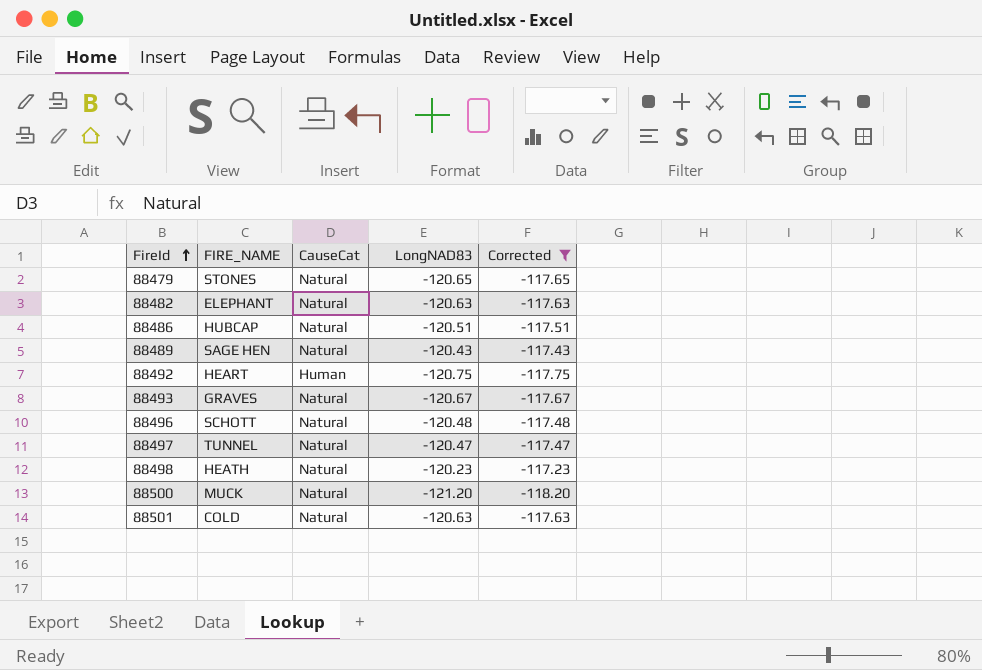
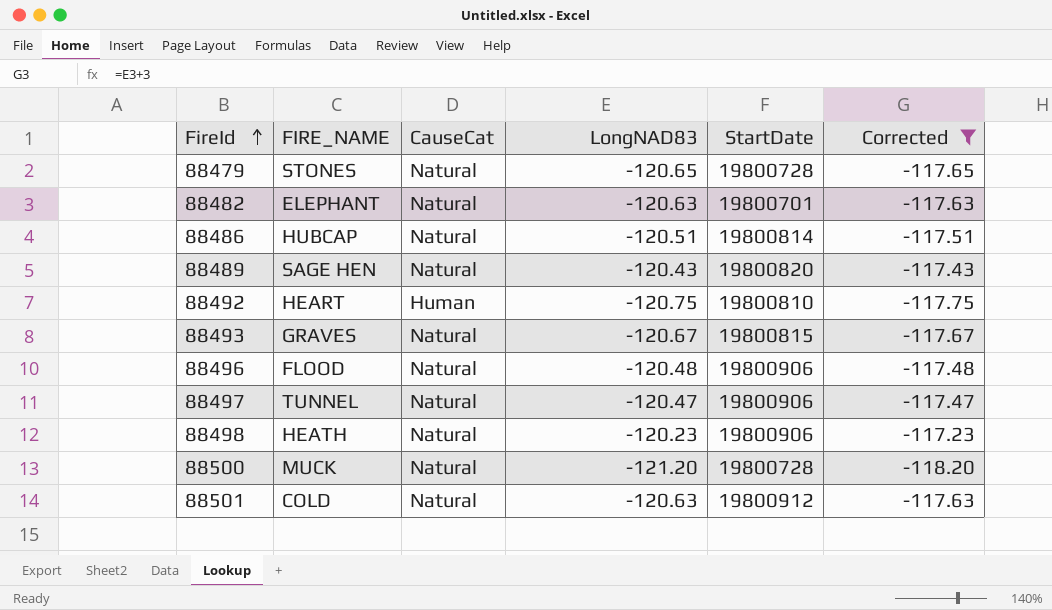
column StartDate | position: none -> 5
88496 | FIRE_NAME: SCHOTT -> FLOOD

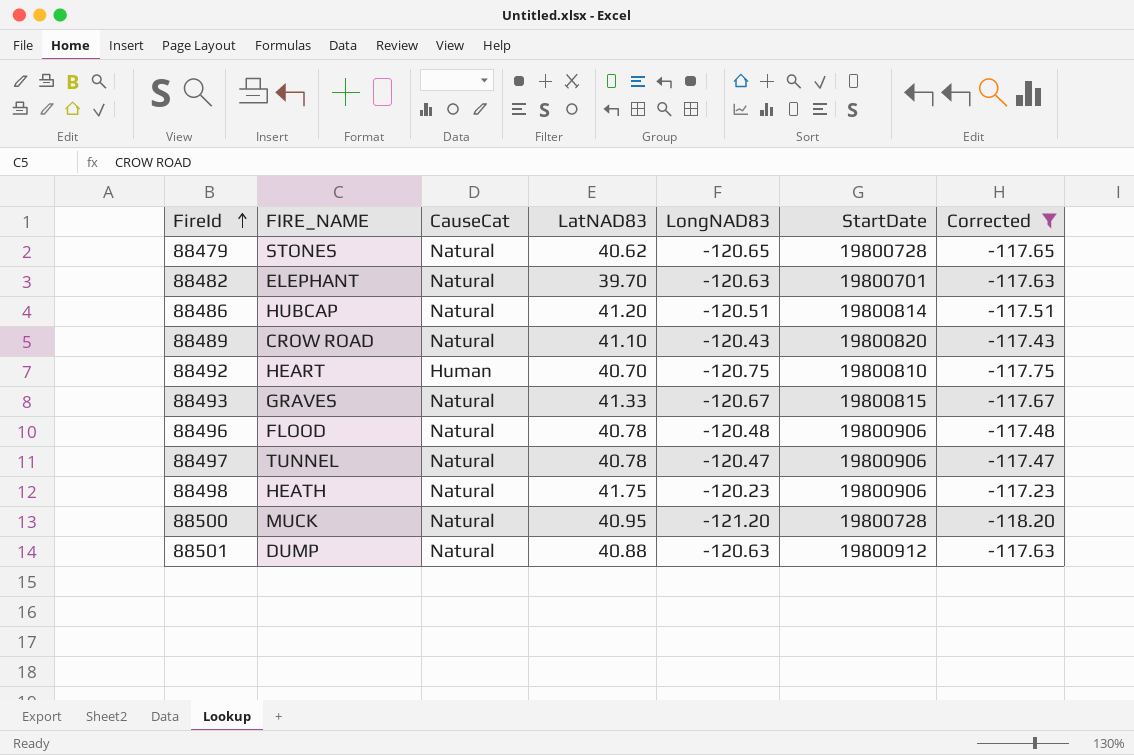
column LatNAD83 | position: none -> 4
88489 | FIRE_NAME: SAGE HEN -> CROW ROAD
88501 | FIRE_NAME: COLD -> DUMP

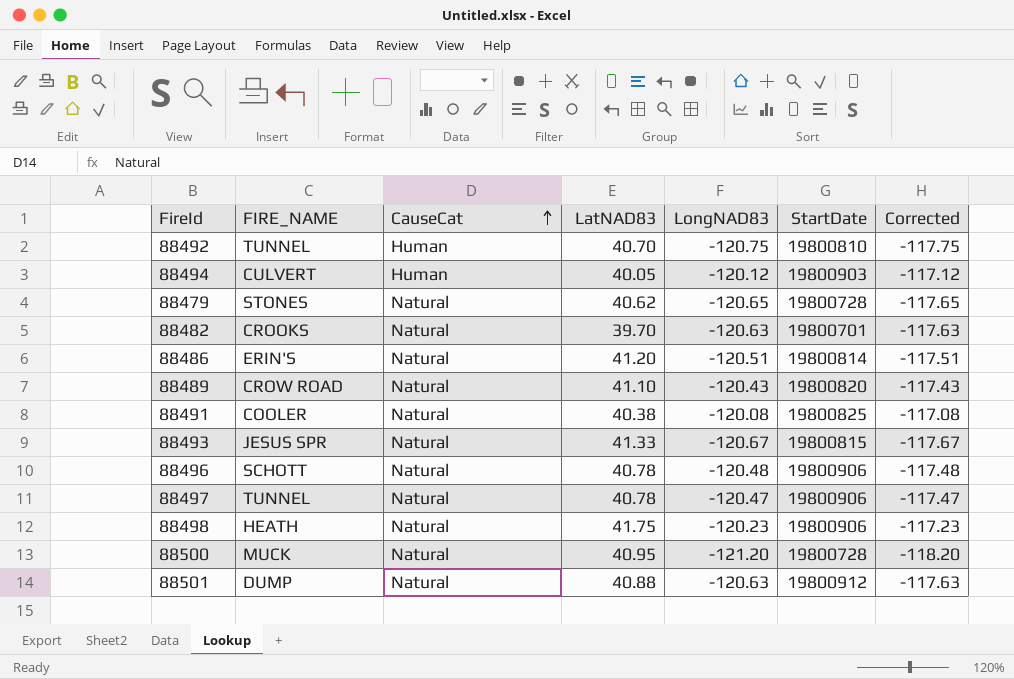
filter: Corrected <= -117.23 -> none
row order: FireId ascending -> CauseCat ascending
88492 | FIRE_NAME: HEART -> TUNNEL
88482 | FIRE_NAME: ELEPHANT -> CROOKS
88486 | FIRE_NAME: HUBCAP -> ERIN'S
88493 | FIRE_NAME: GRAVES -> JESUS SPR
88496 | FIRE_NAME: FLOOD -> SCHOTT

